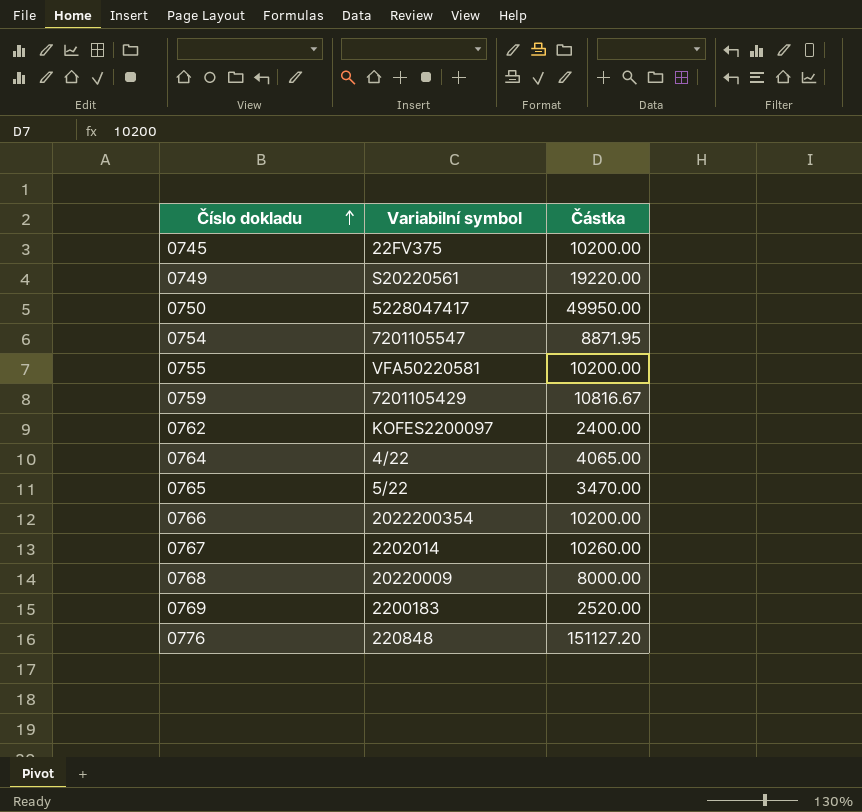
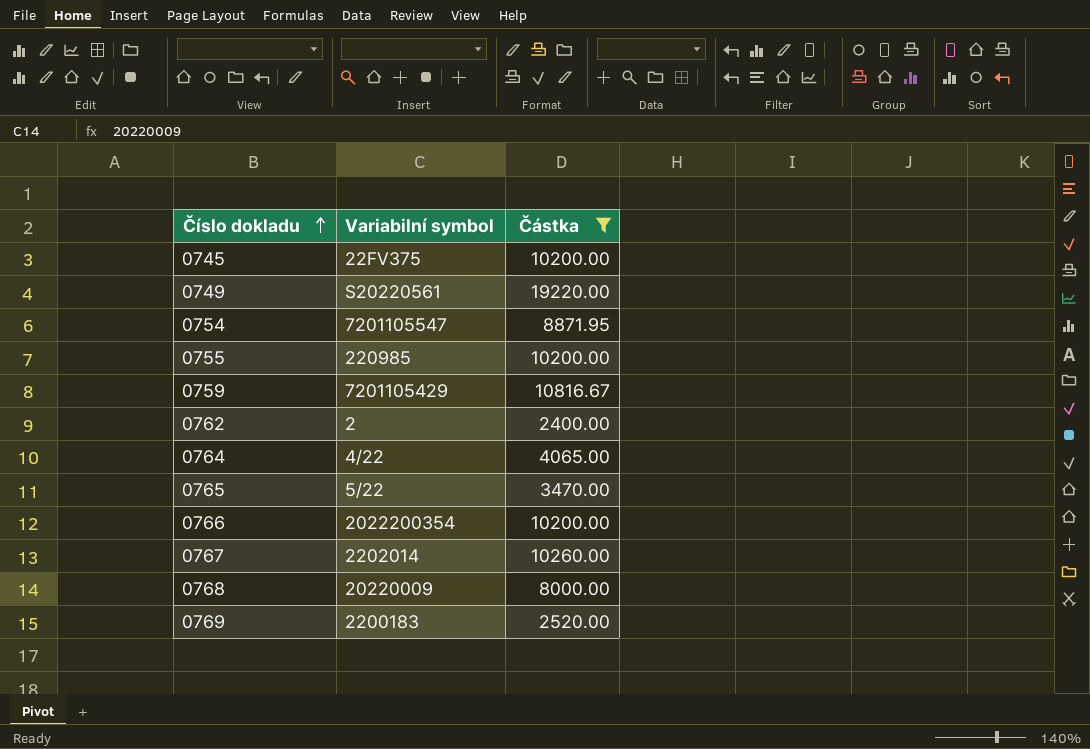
filter: none -> Částka <= 19220.00
0755 | Variabilní symbol: VFA50220581 -> 220985
0762 | Variabilní symbol: KOFES2200097 -> 2

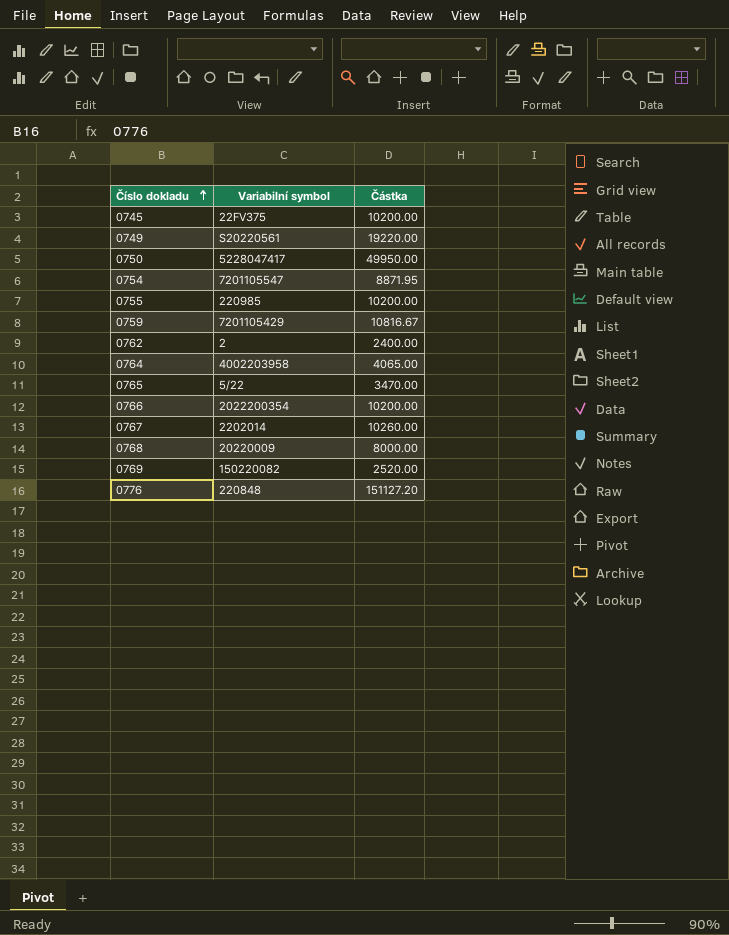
filter: Částka <= 19220.00 -> none
0764 | Variabilní symbol: 4/22 -> 4002203958
0769 | Variabilní symbol: 2200183 -> 150220082

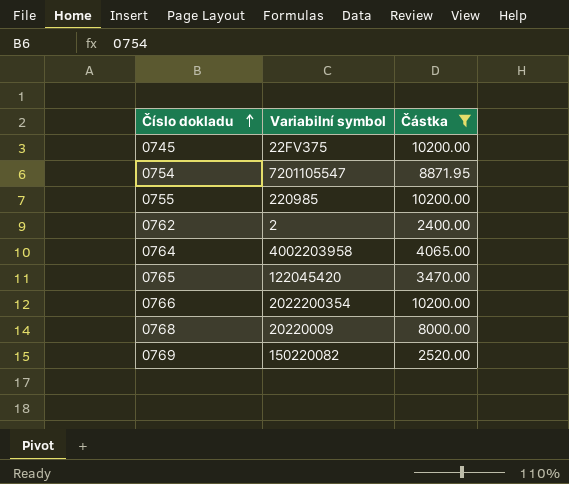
filter: none -> Částka <= 10200.00
0765 | Variabilní symbol: 5/22 -> 122045420

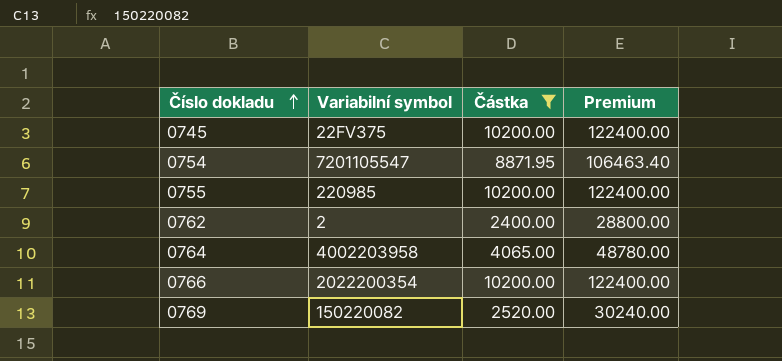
column Premium | formula: none -> [Částka] * 12
row 0765: 122045420 | 3470.00 -> none
row 0768: 20220009 | 8000.00 -> none

